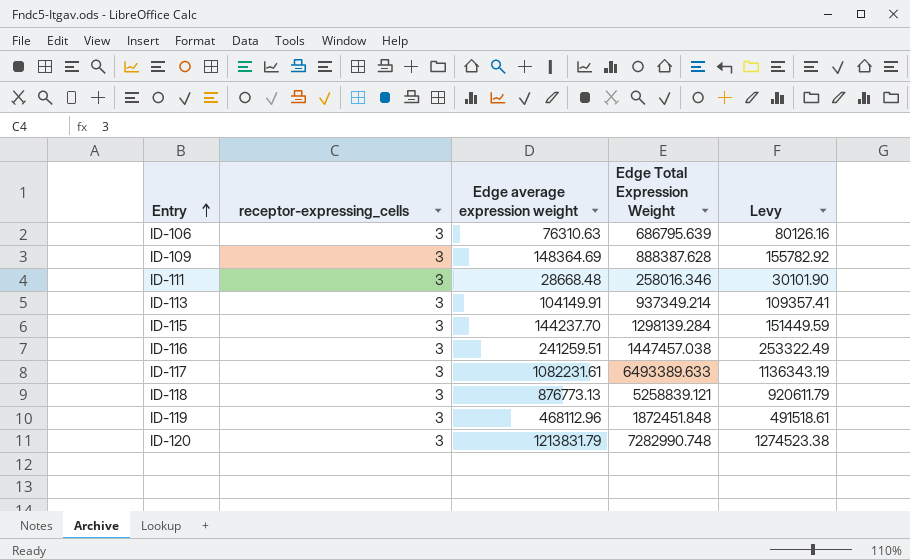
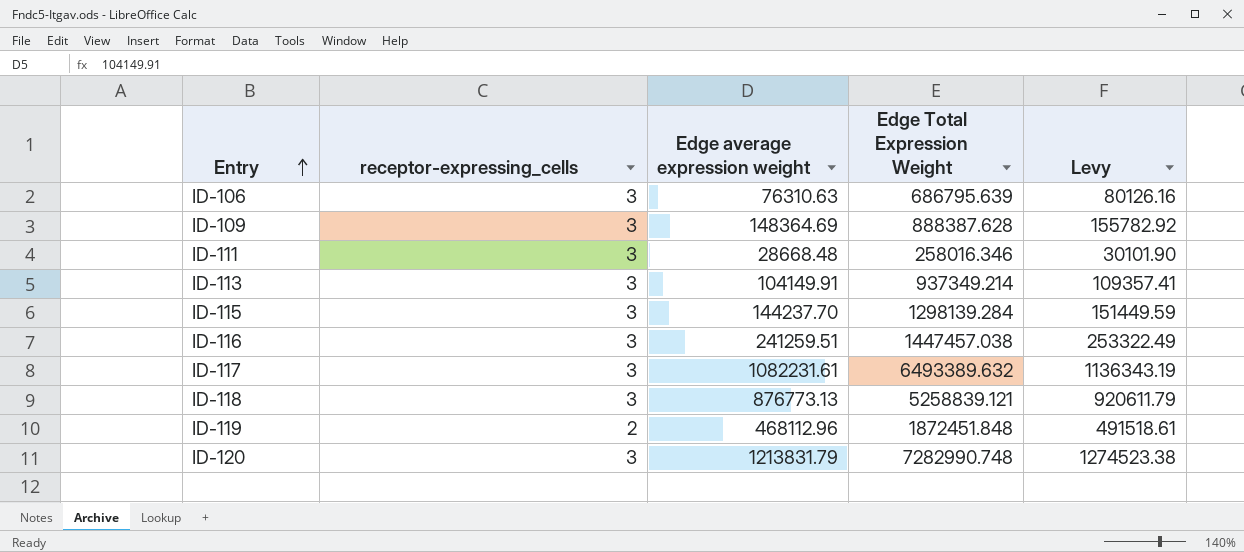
ID-117 | Edge Total Expression Weight: 6493389.633 -> 6493389.632
ID-119 | receptor-expressing_cells: 3 -> 2

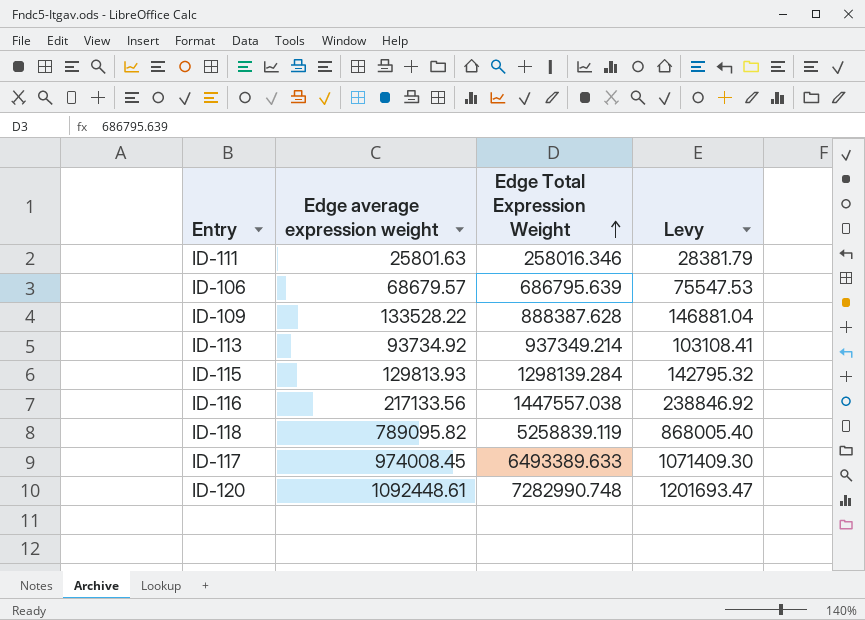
row order: Entry ascending -> Edge Total Expression Weight ascending
column receptor-expressing_cells | position: 2 -> none
column Levy | formula: [Edge average expression weight] * 1.05 -> [Edge average expression weight] * 1.1
row ID-119: 2 | 468112.96 | 1872451.848 | 491518.61 -> none
ID-111 | Edge average expression weight: 28668.48 -> 25801.63
ID-106 | Edge average expression weight: 76310.63 -> 68679.57
ID-109 | Edge average expression weight: 148364.69 -> 133528.22
ID-113 | Edge average expression weight: 104149.91 -> 93734.92
ID-115 | Edge average expression weight: 144237.70 -> 129813.93
ID-116 | Edge average expression weight: 241259.51 -> 217133.56
ID-116 | Edge Total Expression Weight: 1447457.038 -> 1447557.038
ID-118 | Edge average expression weight: 876773.13 -> 789095.82
ID-118 | Edge Total Expression Weight: 5258839.121 -> 5258839.119
ID-117 | Edge average expression weight: 1082231.61 -> 974008.45
ID-117 | Edge Total Expression Weight: 6493389.632 -> 6493389.633
ID-120 | Edge average expression weight: 1213831.79 -> 1092448.61

